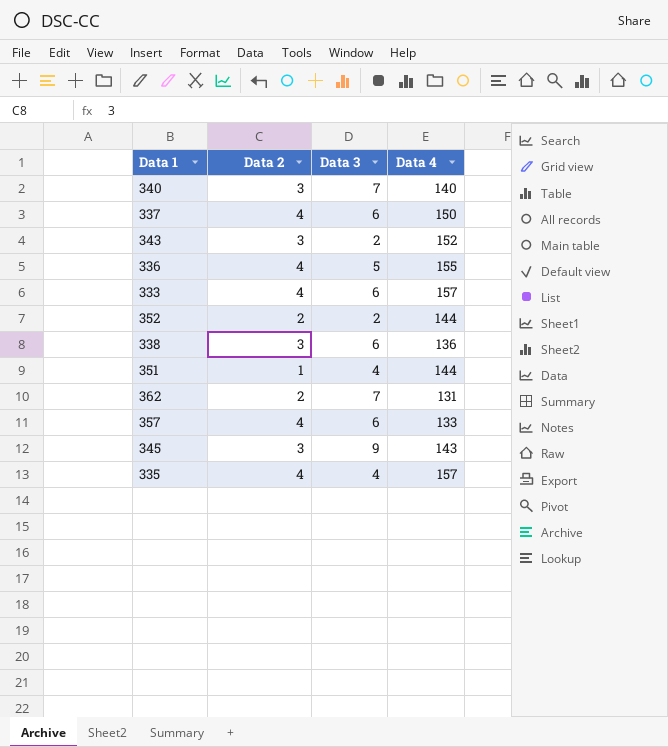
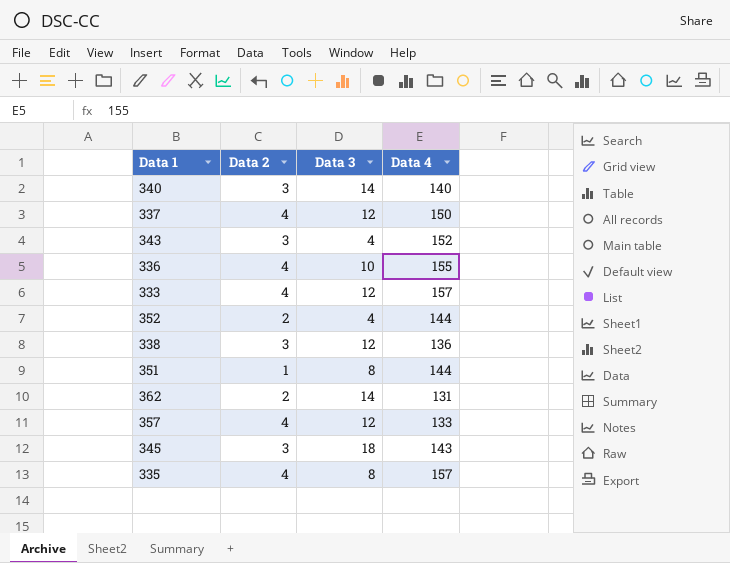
340 | Data 3: 7 -> 14
337 | Data 3: 6 -> 12
343 | Data 3: 2 -> 4
336 | Data 3: 5 -> 10
333 | Data 3: 6 -> 12
352 | Data 3: 2 -> 4
338 | Data 3: 6 -> 12
351 | Data 3: 4 -> 8
362 | Data 3: 7 -> 14
357 | Data 3: 6 -> 12
345 | Data 3: 9 -> 18
335 | Data 3: 4 -> 8

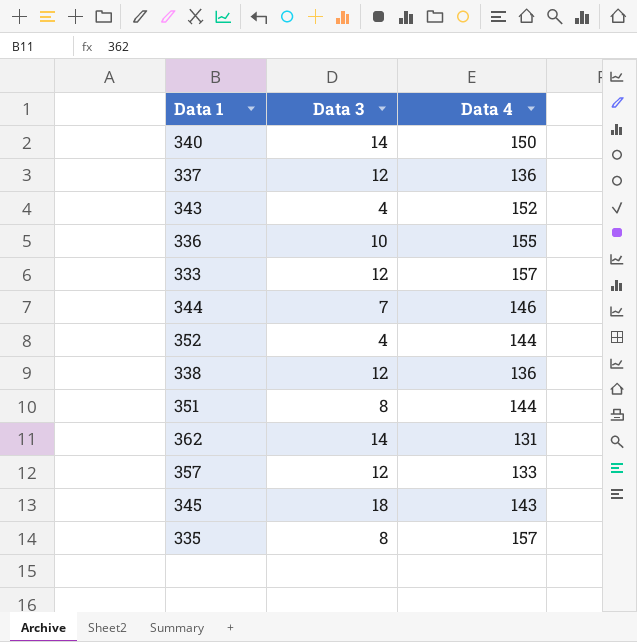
column Data 2 | position: 2 -> none
340 | Data 4: 140 -> 150
337 | Data 4: 150 -> 136
row 344: none -> 7 | 146

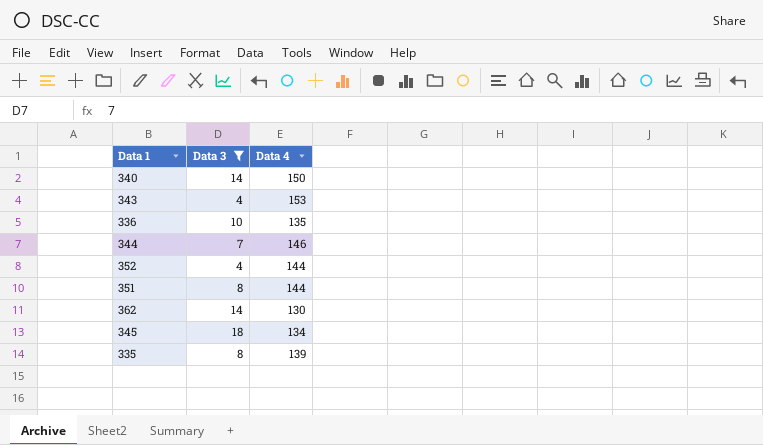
filter: none -> Data 3 != 12
343 | Data 4: 152 -> 153
336 | Data 4: 155 -> 135
362 | Data 4: 131 -> 130
345 | Data 4: 143 -> 134
335 | Data 4: 157 -> 139

